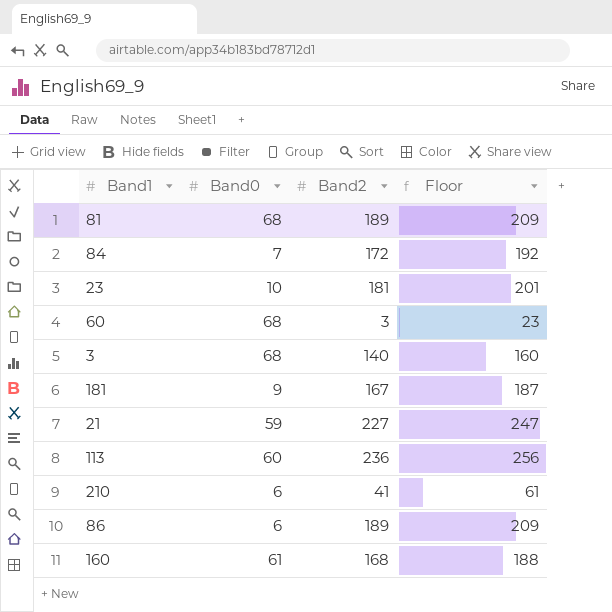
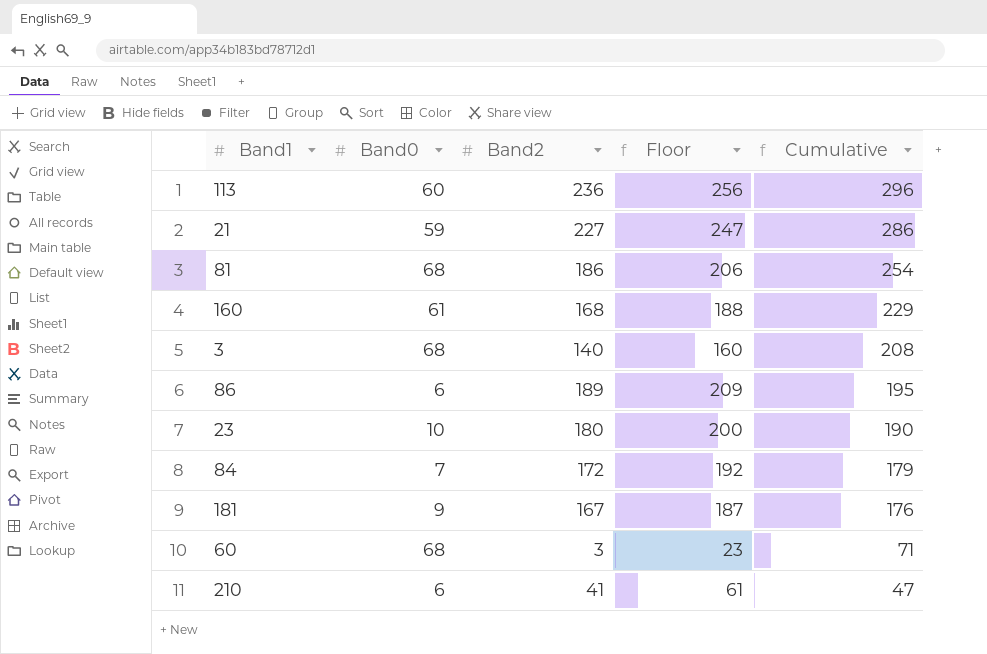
row order: none -> Cumulative descending
column Cumulative | formula: none -> [Band0] + [Band2]
81 | Band2: 189 -> 186
81 | Floor: 209 -> 206
23 | Band2: 181 -> 180
23 | Floor: 201 -> 200

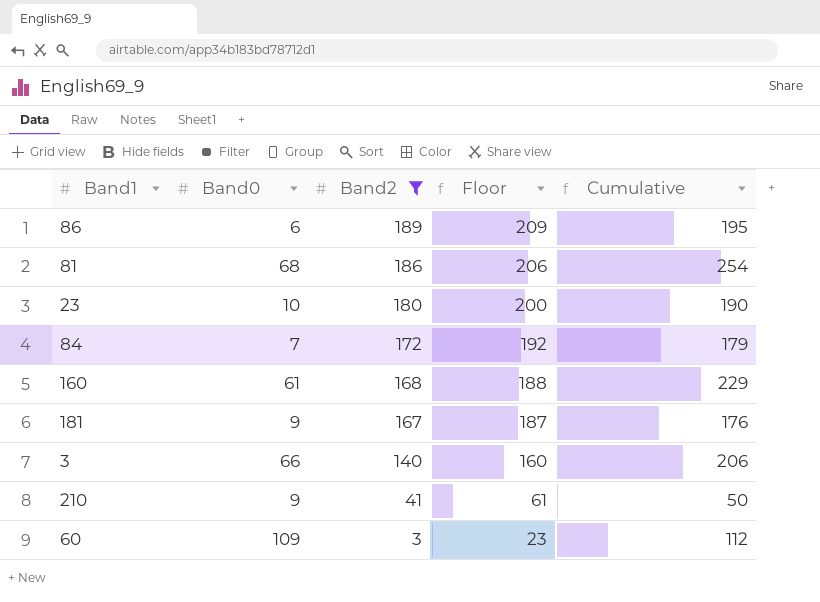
filter: none -> Band2 <= 189
row order: Cumulative descending -> Band2 descending
3 | Band0: 68 -> 66
3 | Cumulative: 208 -> 206
210 | Band0: 6 -> 9
210 | Cumulative: 47 -> 50
60 | Band0: 68 -> 109
60 | Cumulative: 71 -> 112

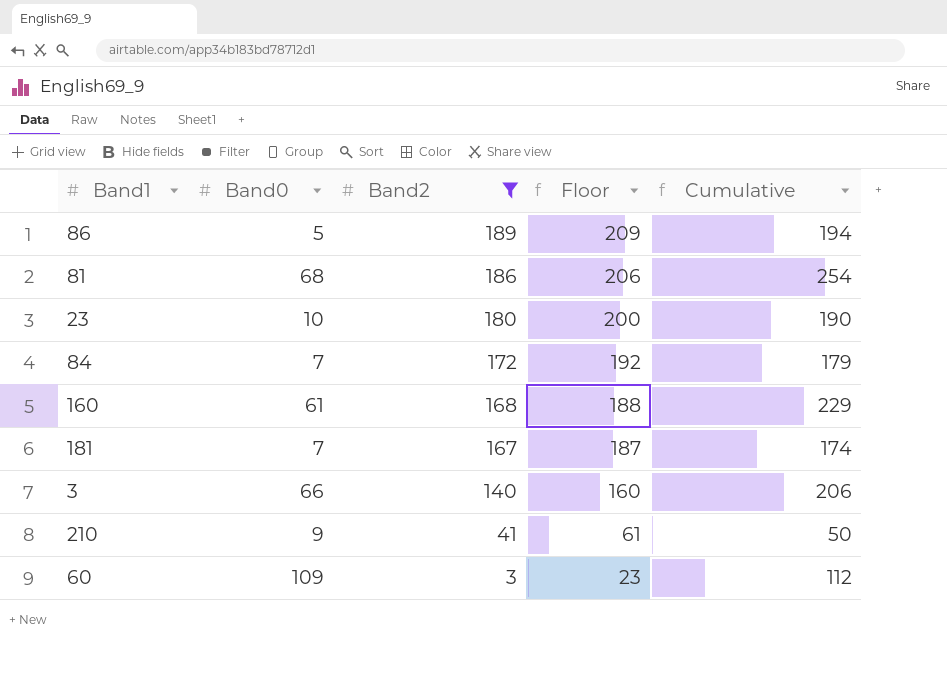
86 | Band0: 6 -> 5
86 | Cumulative: 195 -> 194
181 | Band0: 9 -> 7
181 | Cumulative: 176 -> 174

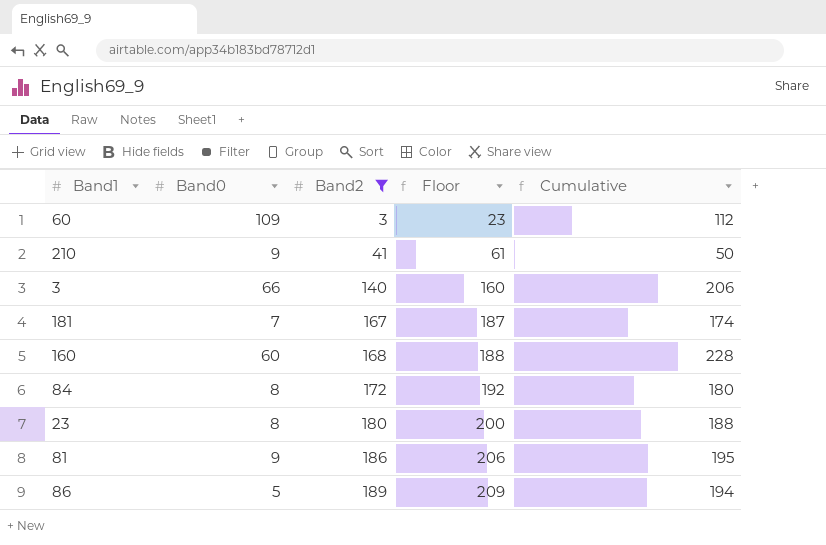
row order: Band2 descending -> Band2 ascending
160 | Band0: 61 -> 60
160 | Cumulative: 229 -> 228
84 | Band0: 7 -> 8
84 | Cumulative: 179 -> 180
23 | Band0: 10 -> 8
23 | Cumulative: 190 -> 188
81 | Band0: 68 -> 9
81 | Cumulative: 254 -> 195

